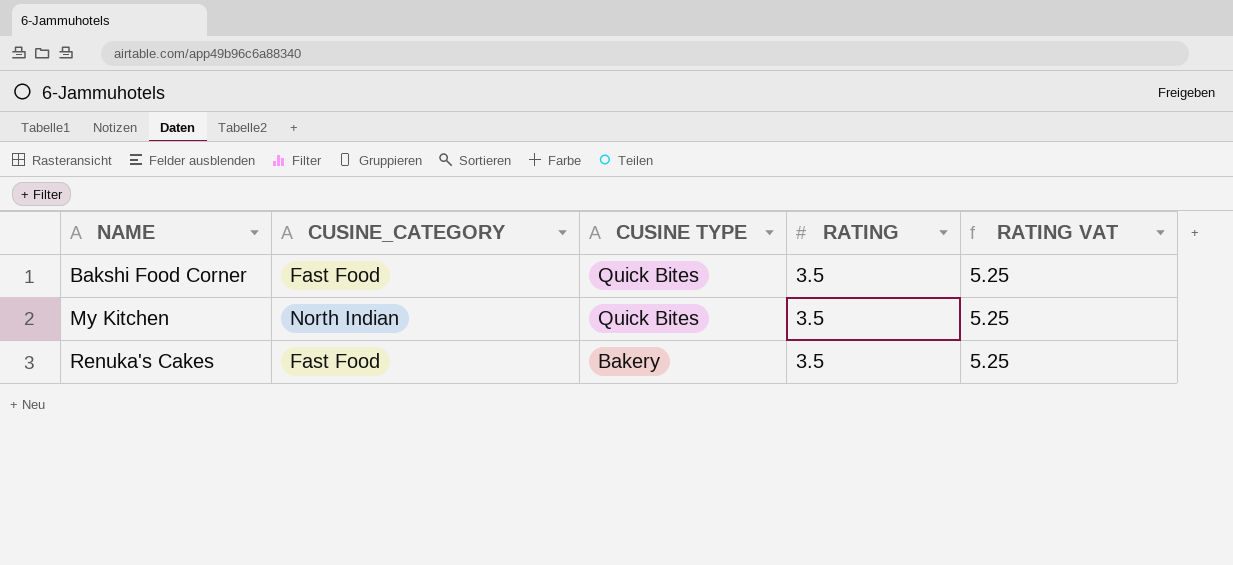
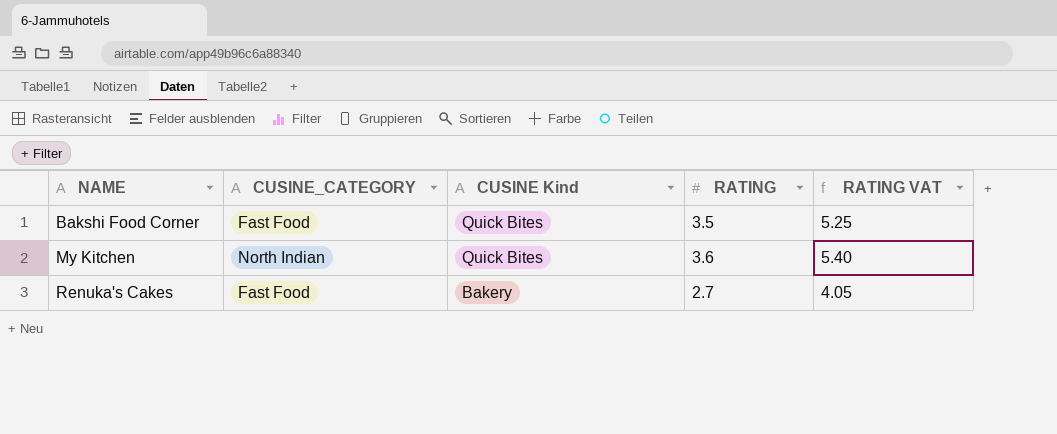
column name: CUSINE TYPE -> CUSINE Kind
My Kitchen | RATING: 3.5 -> 3.6
My Kitchen | RATING VAT: 5.25 -> 5.40
Renuka's Cakes | RATING: 3.5 -> 2.7
Renuka's Cakes | RATING VAT: 5.25 -> 4.05

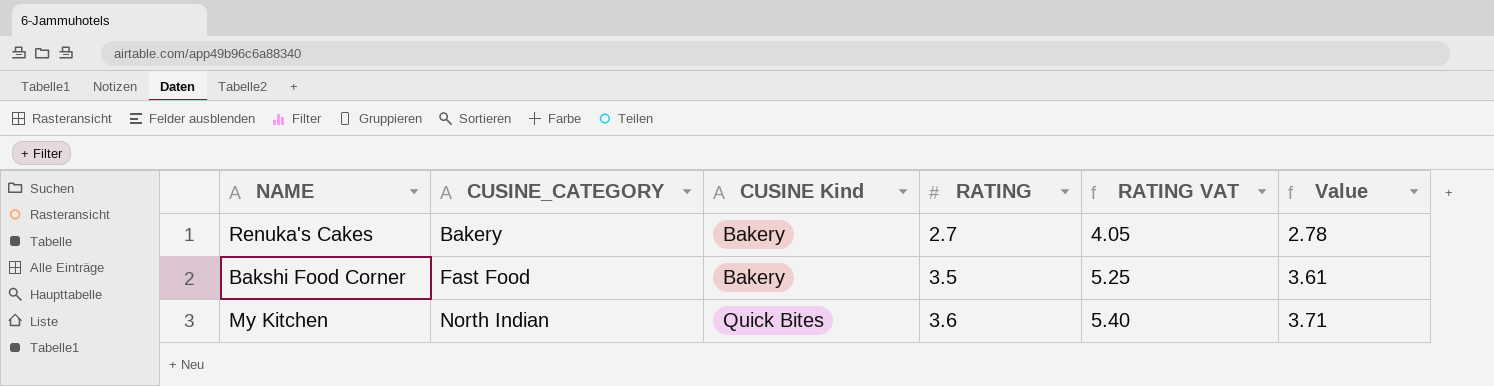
row order: NAME ascending -> CUSINE_CATEGORY ascending
column Value | formula: none -> [RATING] * 1.03
Renuka's Cakes | CUSINE_CATEGORY: Fast Food -> Bakery
Bakshi Food Corner | CUSINE Kind: Quick Bites -> Bakery

